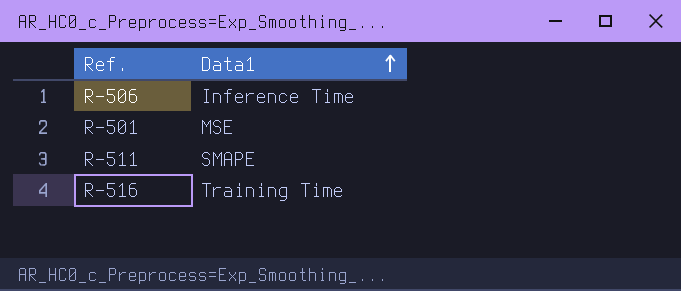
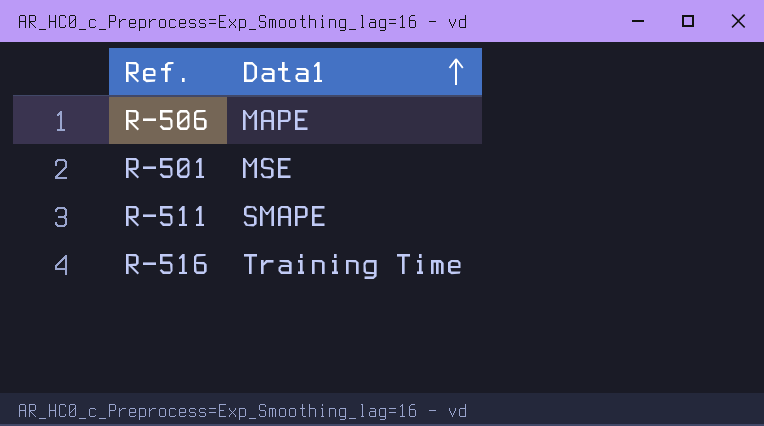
R-506 | Data1: Inference Time -> MAPE

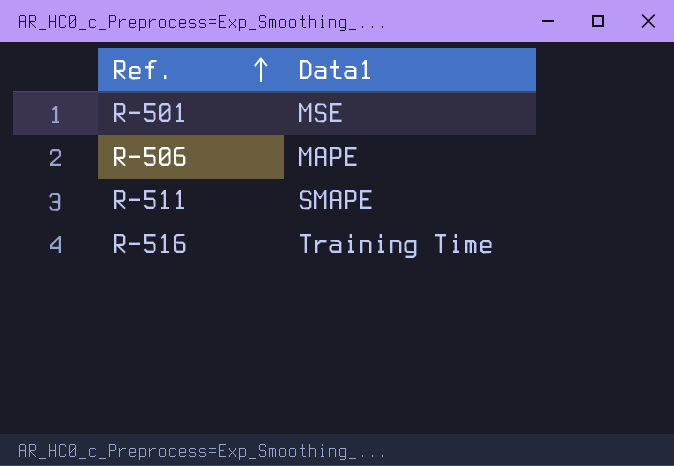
row order: Data1 ascending -> Ref. ascending

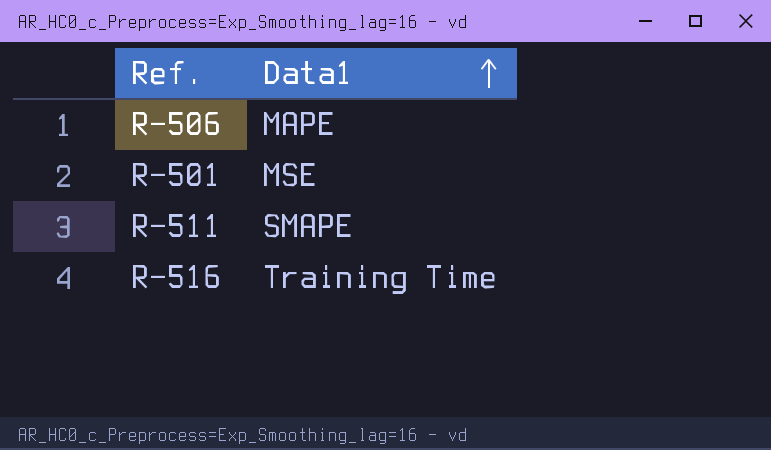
row order: Ref. ascending -> Data1 ascending

